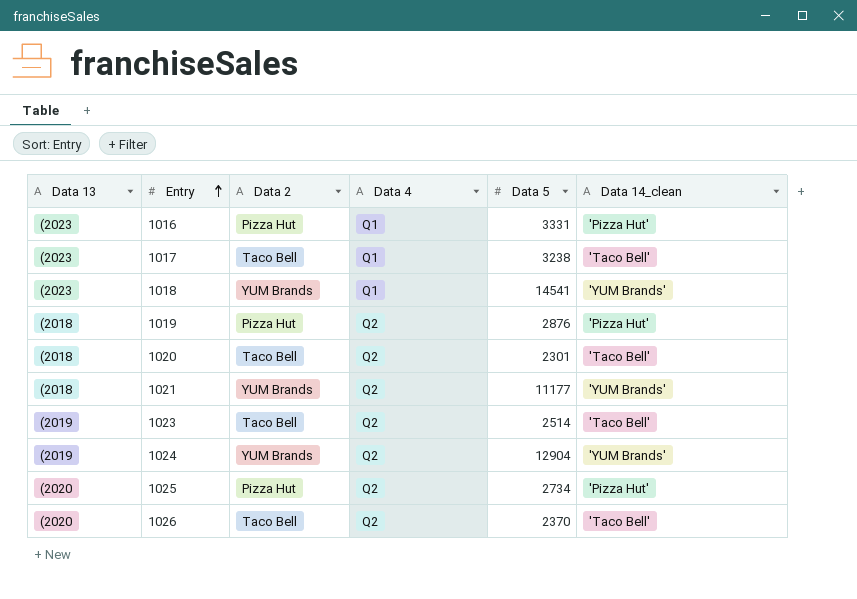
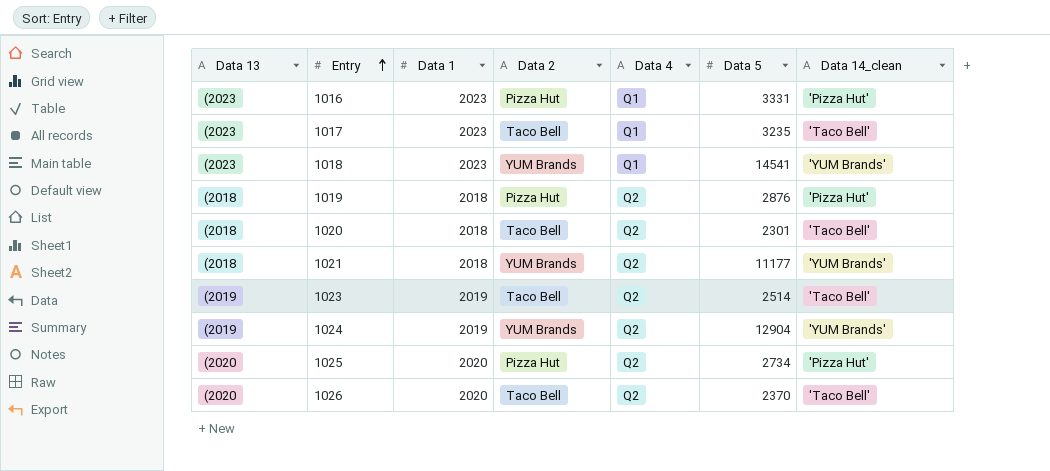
column Data 1 | position: none -> 3
1017 | Data 5: 3238 -> 3235

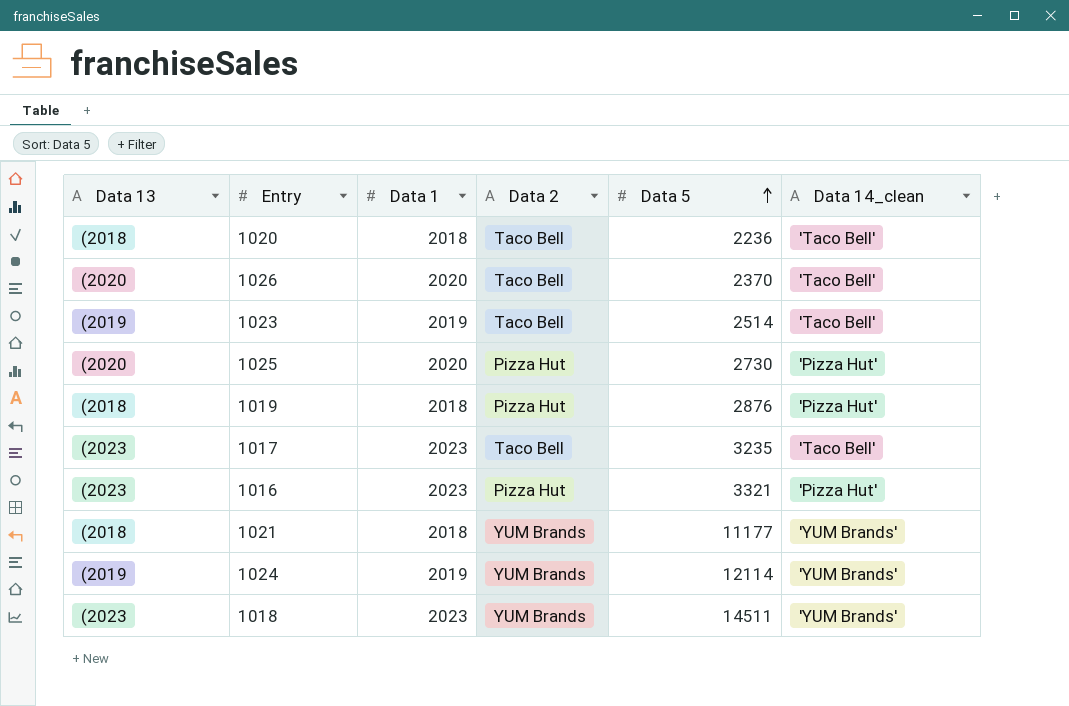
row order: Entry ascending -> Data 5 ascending
column Data 4 | position: 5 -> none
1020 | Data 5: 2301 -> 2236
1025 | Data 5: 2734 -> 2730
1016 | Data 5: 3331 -> 3321
1024 | Data 5: 12904 -> 12114
1018 | Data 5: 14541 -> 14511

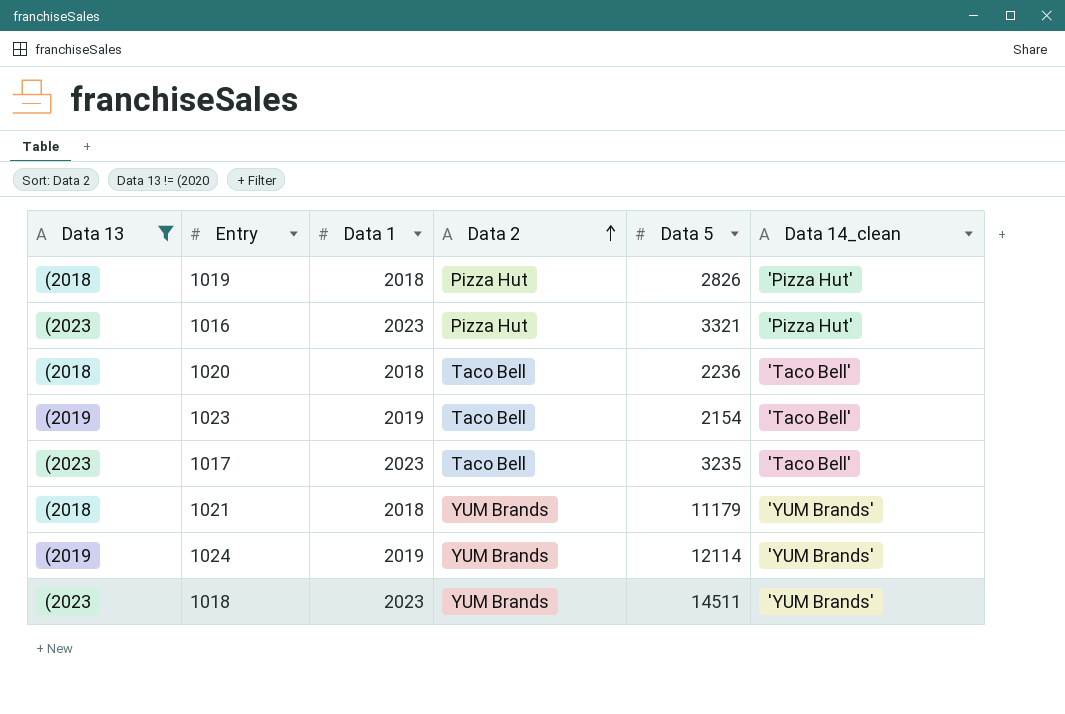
filter: none -> Data 13 != (2020
row order: Data 5 ascending -> Data 2 ascending
1019 | Data 5: 2876 -> 2826
1023 | Data 5: 2514 -> 2154
1021 | Data 5: 11177 -> 11179

